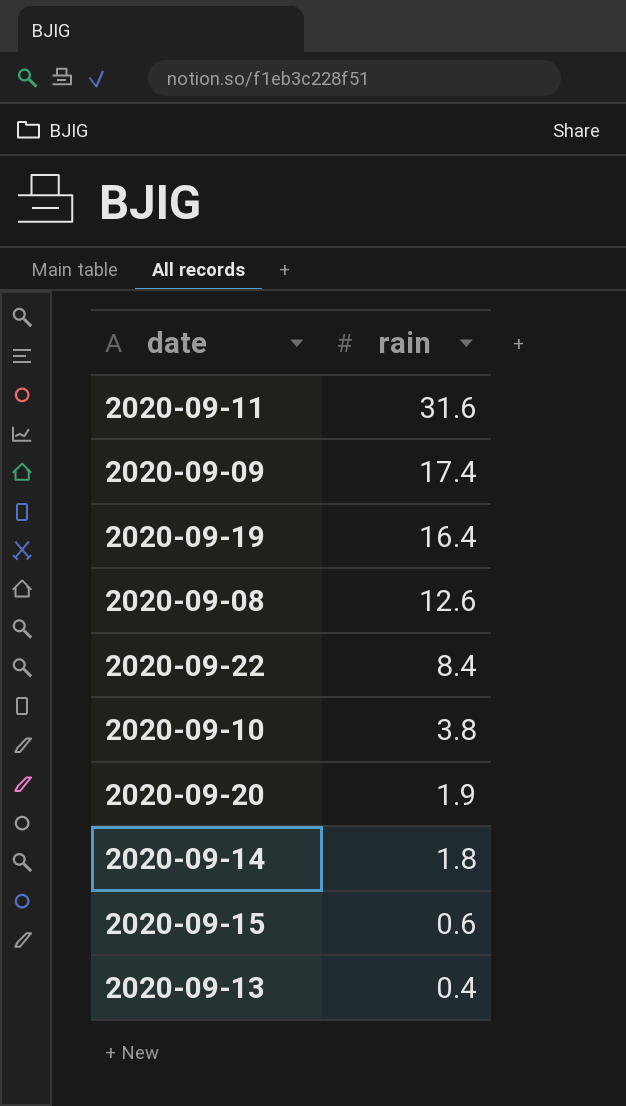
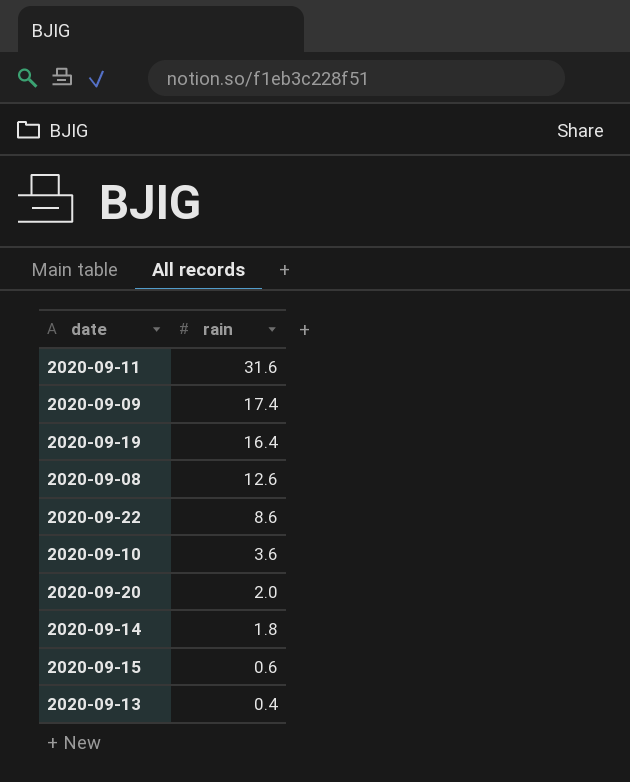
2020-09-22 | rain: 8.4 -> 8.6
2020-09-10 | rain: 3.8 -> 3.6
2020-09-20 | rain: 1.9 -> 2.0

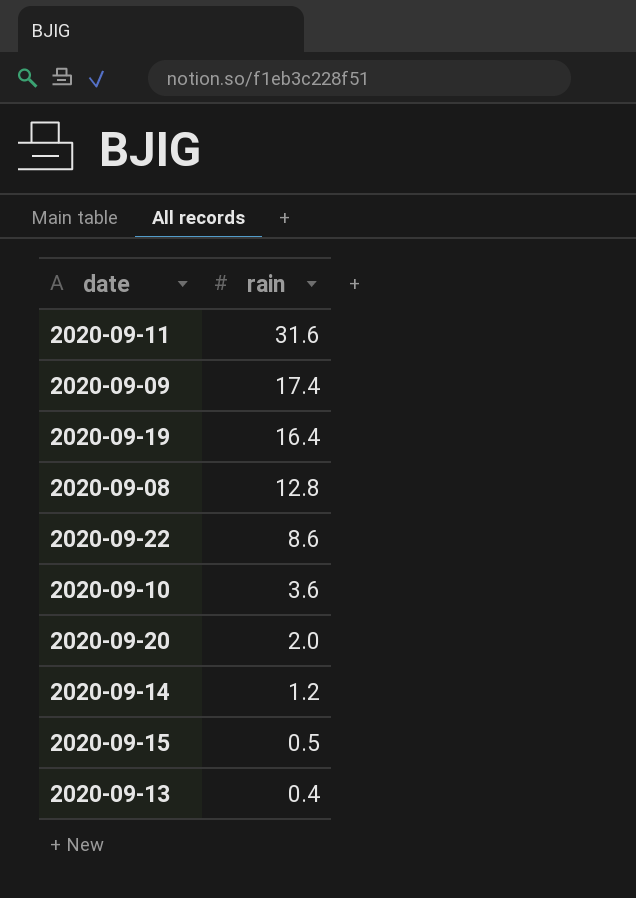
2020-09-08 | rain: 12.6 -> 12.8
2020-09-14 | rain: 1.8 -> 1.2
2020-09-15 | rain: 0.6 -> 0.5

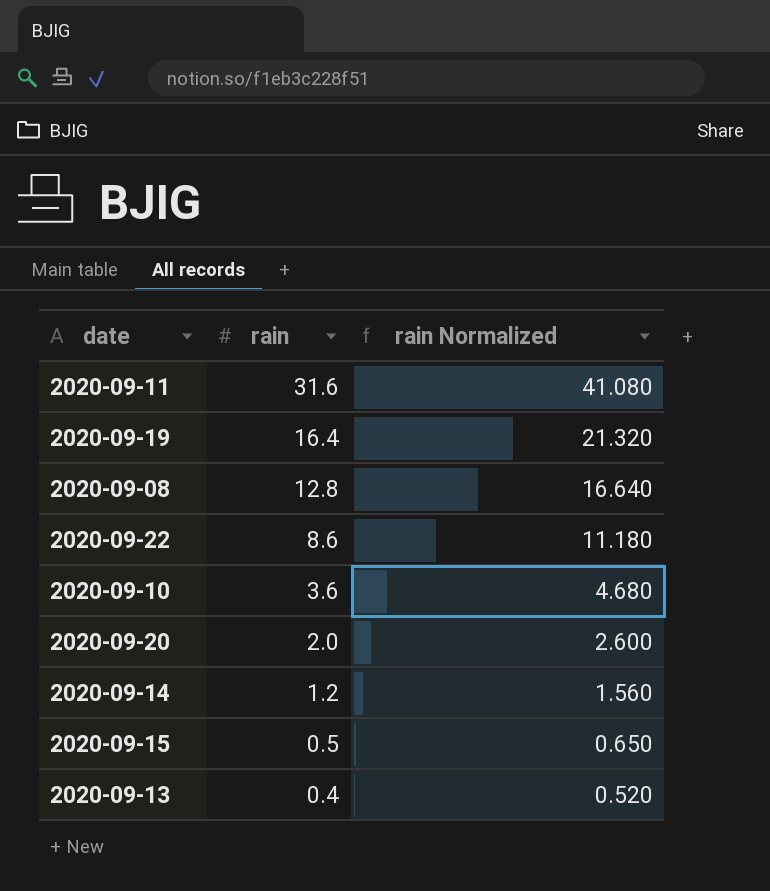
column rain Normalized | formula: none -> [rain] * 1.3
row 2020-09-09: 17.4 -> none

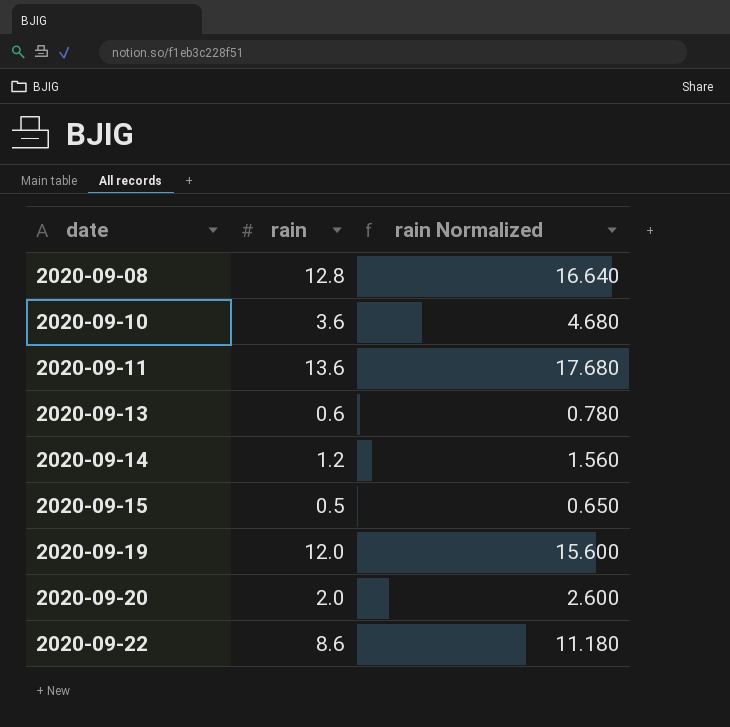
row order: rain descending -> date ascending
2020-09-11 | rain: 31.6 -> 13.6
2020-09-11 | rain Normalized: 41.080 -> 17.680
2020-09-13 | rain: 0.4 -> 0.6
2020-09-13 | rain Normalized: 0.520 -> 0.780
2020-09-19 | rain: 16.4 -> 12.0
2020-09-19 | rain Normalized: 21.320 -> 15.600

